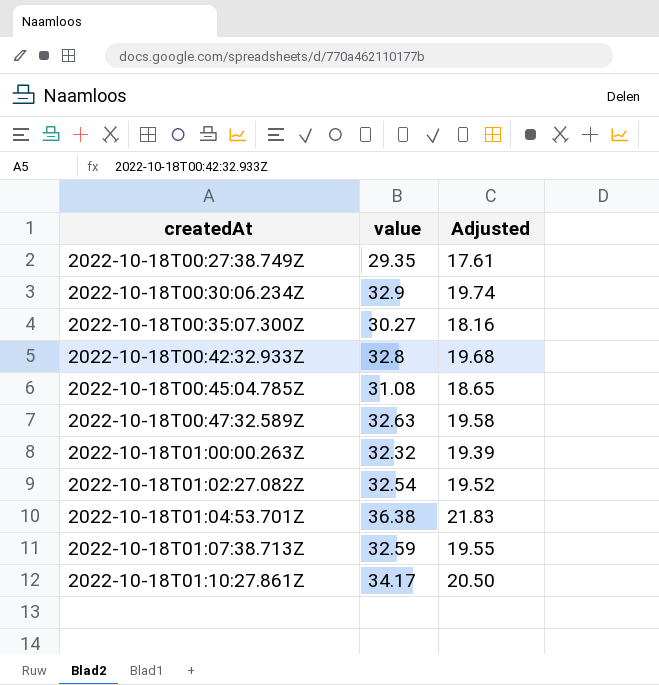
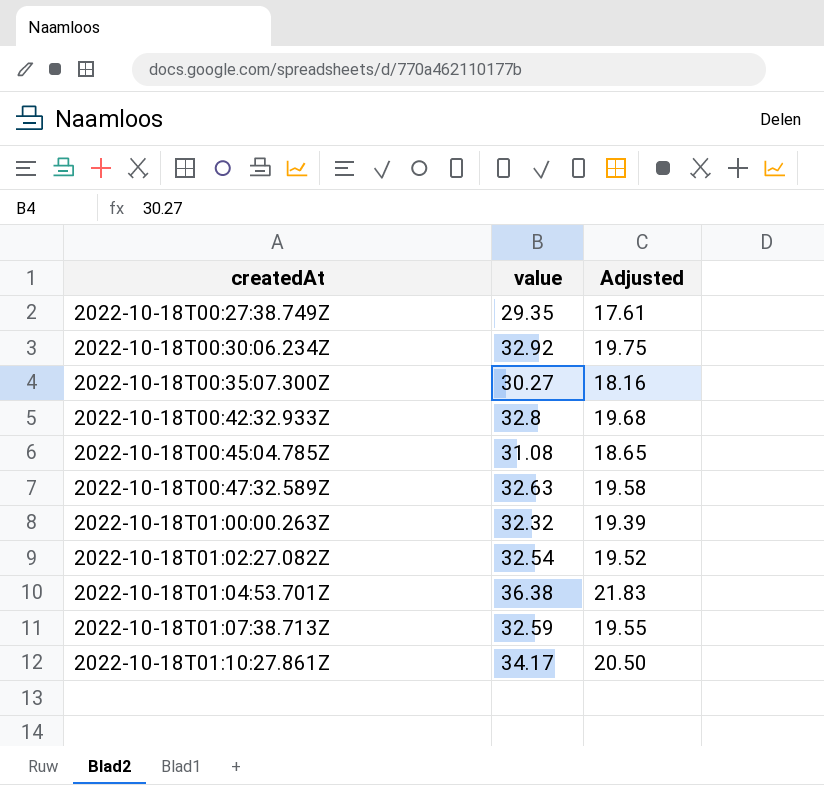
2022-10-18T00:30:06.234Z | value: 32.9 -> 32.92
2022-10-18T00:30:06.234Z | Adjusted: 19.74 -> 19.75

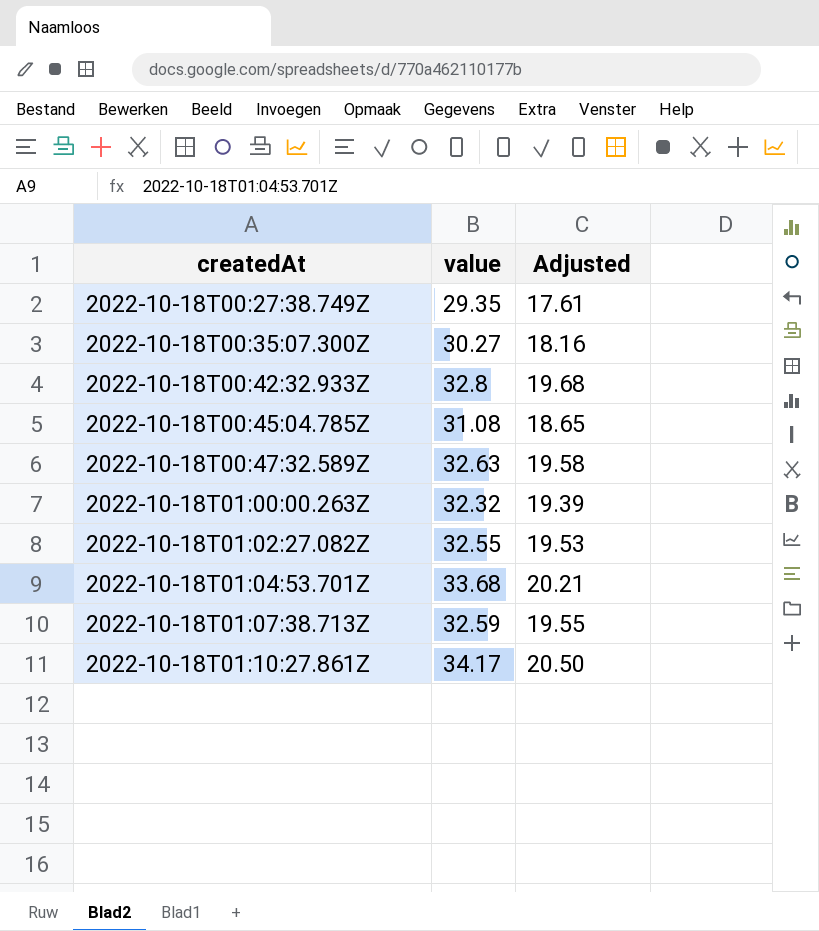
row 2022-10-18T00:30:06.234Z: 32.92 | 19.75 -> none
2022-10-18T01:02:27.082Z | value: 32.54 -> 32.55
2022-10-18T01:02:27.082Z | Adjusted: 19.52 -> 19.53
2022-10-18T01:04:53.701Z | value: 36.38 -> 33.68
2022-10-18T01:04:53.701Z | Adjusted: 21.83 -> 20.21

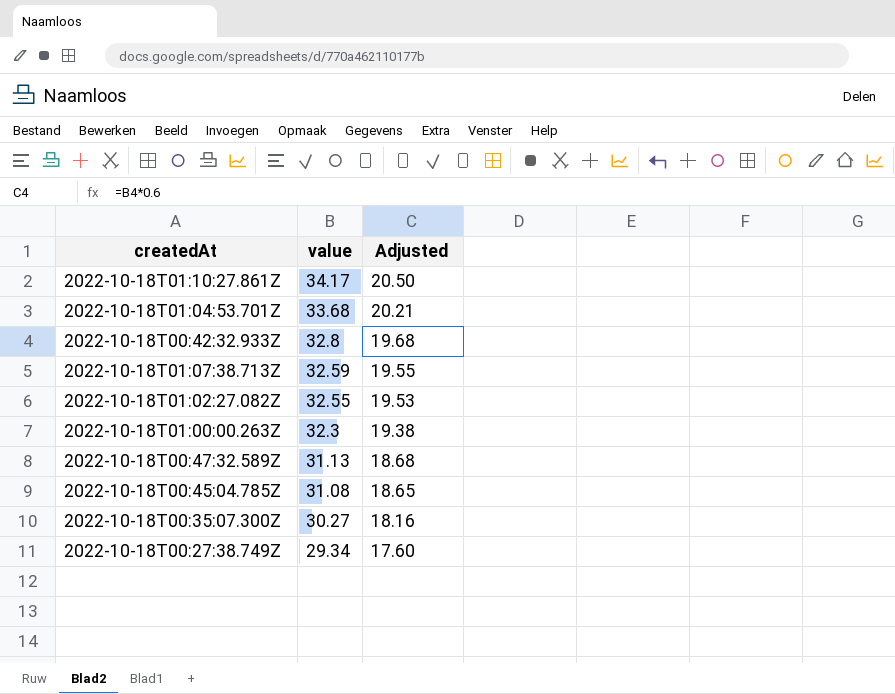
row order: createdAt ascending -> value descending
2022-10-18T01:00:00.263Z | value: 32.32 -> 32.3
2022-10-18T01:00:00.263Z | Adjusted: 19.39 -> 19.38
2022-10-18T00:47:32.589Z | value: 32.63 -> 31.13
2022-10-18T00:47:32.589Z | Adjusted: 19.58 -> 18.68
2022-10-18T00:27:38.749Z | value: 29.35 -> 29.34
2022-10-18T00:27:38.749Z | Adjusted: 17.61 -> 17.60

